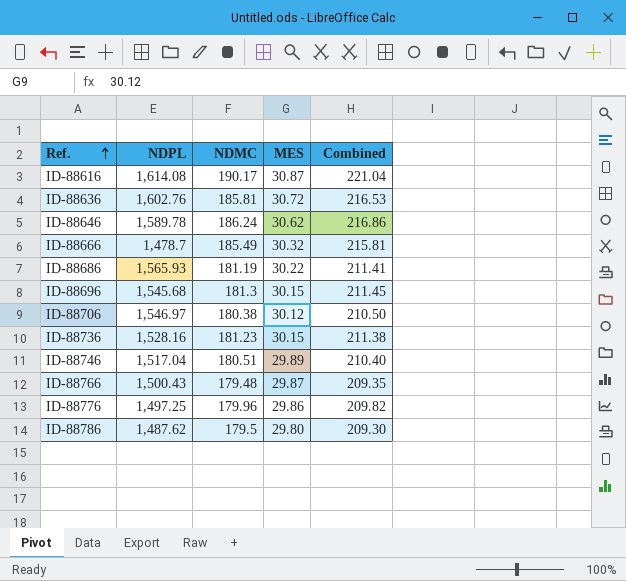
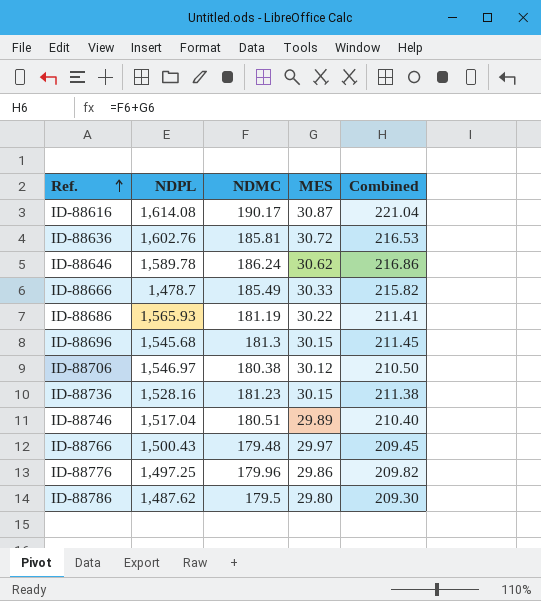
ID-88666 | MES: 30.32 -> 30.33
ID-88666 | Combined: 215.81 -> 215.82
ID-88766 | MES: 29.87 -> 29.97
ID-88766 | Combined: 209.35 -> 209.45

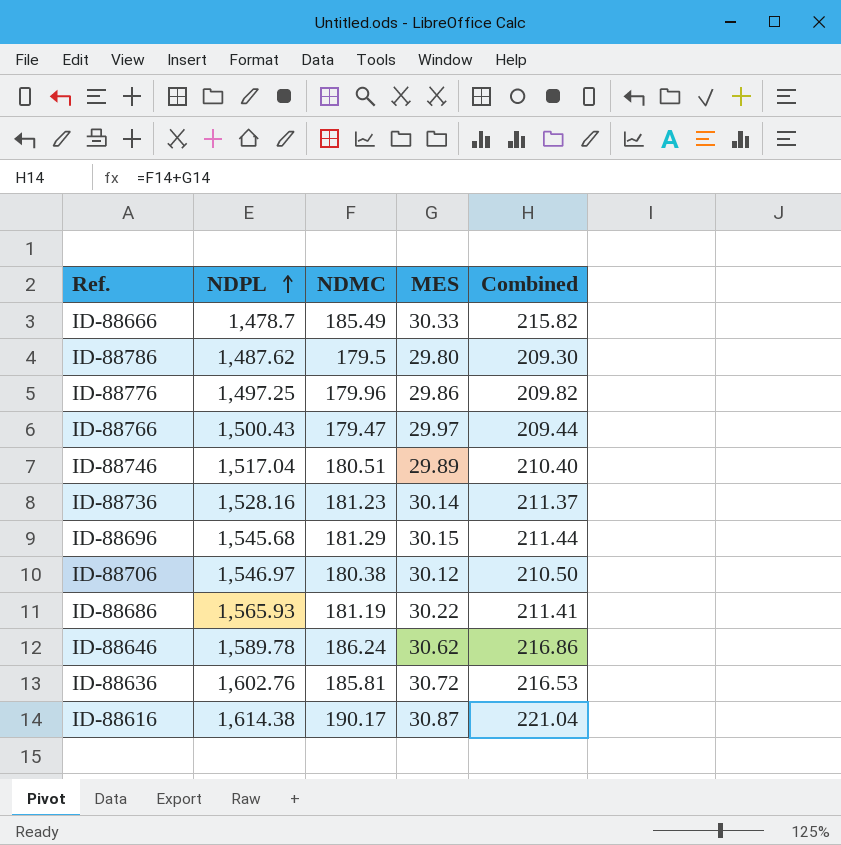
row order: Ref. ascending -> NDPL ascending
ID-88766 | NDMC: 179.48 -> 179.47
ID-88766 | Combined: 209.45 -> 209.44
ID-88736 | MES: 30.15 -> 30.14
ID-88736 | Combined: 211.38 -> 211.37
ID-88696 | NDMC: 181.3 -> 181.29
ID-88696 | Combined: 211.45 -> 211.44
ID-88616 | NDPL: 1,614.08 -> 1,614.38

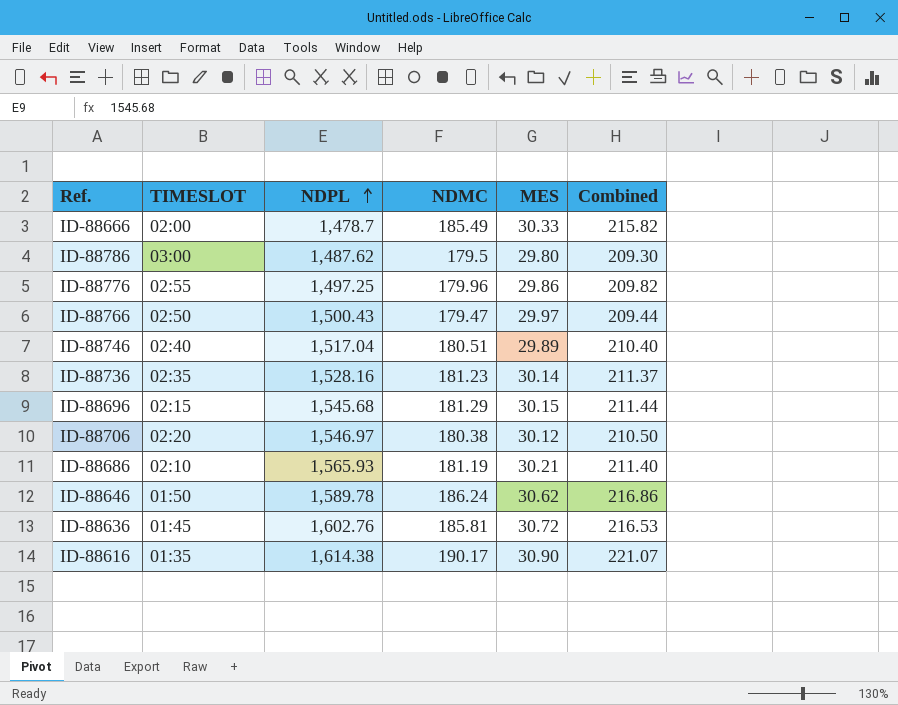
column TIMESLOT | position: none -> 2
ID-88686 | MES: 30.22 -> 30.21
ID-88686 | Combined: 211.41 -> 211.40
ID-88616 | MES: 30.87 -> 30.90
ID-88616 | Combined: 221.04 -> 221.07

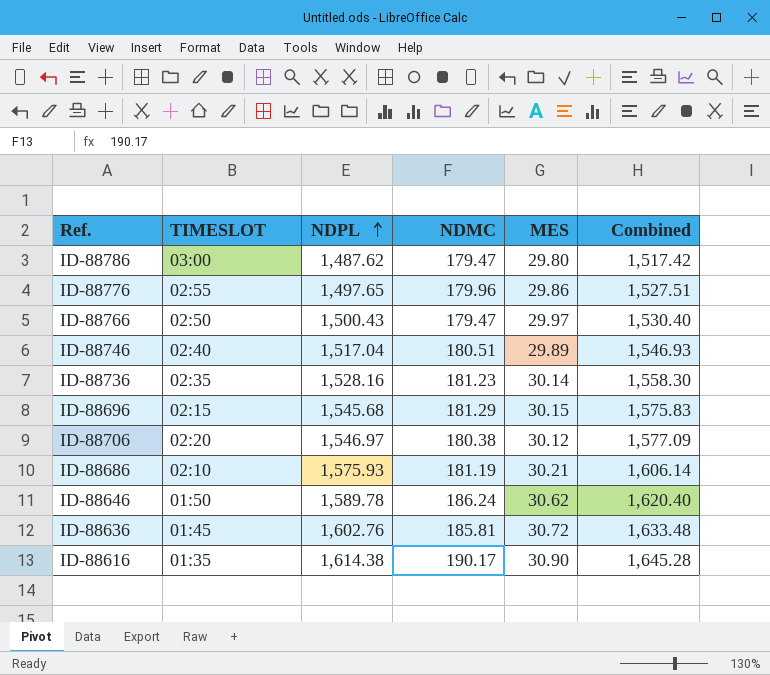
column Combined | formula: [NDMC] + [MES] -> [NDPL] + [MES]
row ID-88666: 02:00 | 1,478.7 | 185.49 | 30.33 | 215.82 -> none
ID-88786 | NDMC: 179.5 -> 179.47
ID-88776 | NDPL: 1,497.25 -> 1,497.65
ID-88686 | NDPL: 1,565.93 -> 1,575.93

